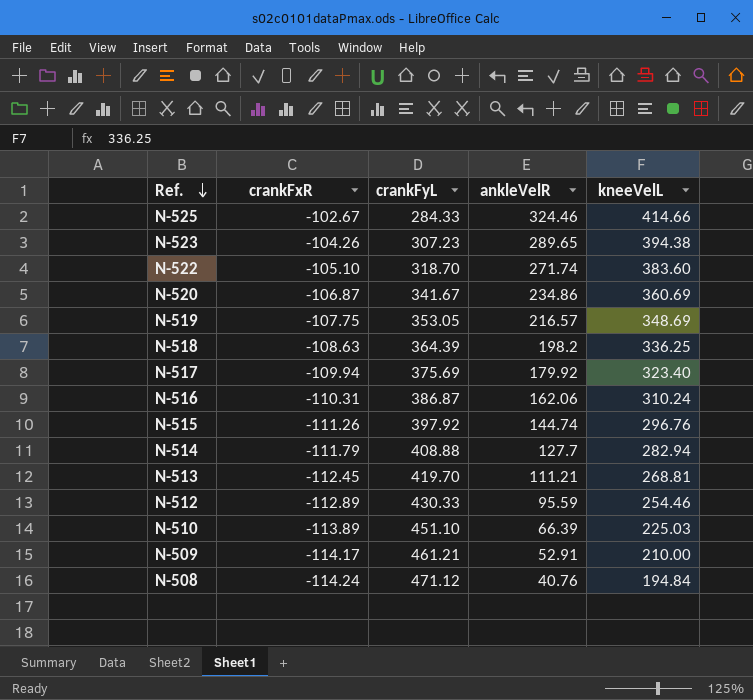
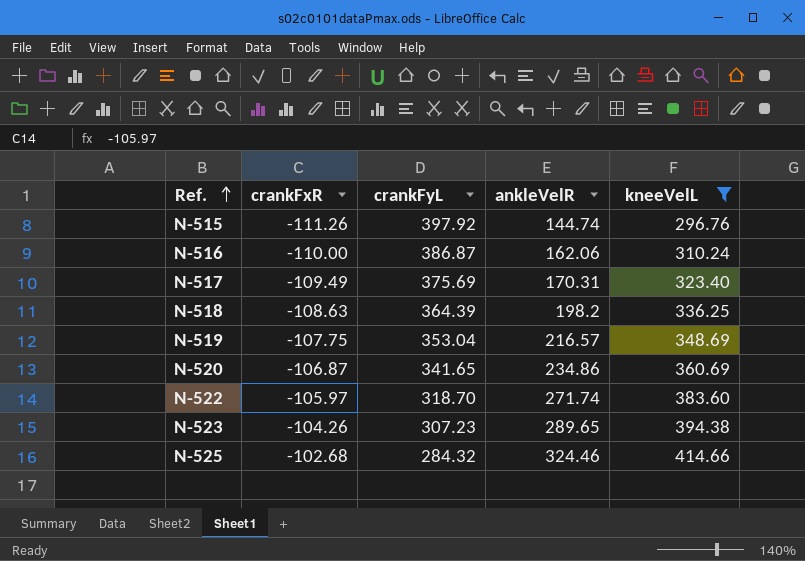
filter: none -> kneeVelL >= 296.76
row order: Ref. descending -> Ref. ascending
N-516 | crankFxR: -110.31 -> -110.00
N-517 | crankFxR: -109.94 -> -109.49
N-517 | ankleVelR: 179.92 -> 170.31
N-519 | crankFyL: 353.05 -> 353.04
N-520 | crankFyL: 341.67 -> 341.65
N-522 | crankFxR: -105.10 -> -105.97
N-525 | crankFxR: -102.67 -> -102.68
N-525 | crankFyL: 284.33 -> 284.32

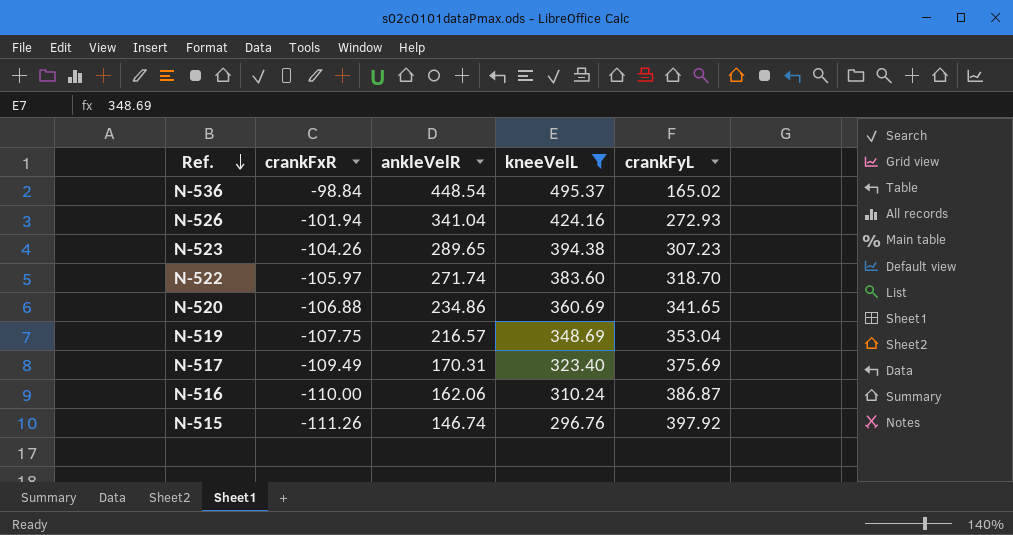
row order: Ref. ascending -> Ref. descending
column crankFyL | position: 3 -> 5
row N-518: -108.63 | 364.39 | 198.2 | 336.25 -> none
row N-525: -102.68 | 284.32 | 324.46 | 414.66 -> none
row N-536: none -> -98.84 | 448.54 | 495.37 | 165.02
row N-526: none -> -101.94 | 341.04 | 424.16 | 272.93
N-520 | crankFxR: -106.87 -> -106.88
N-515 | ankleVelR: 144.74 -> 146.74

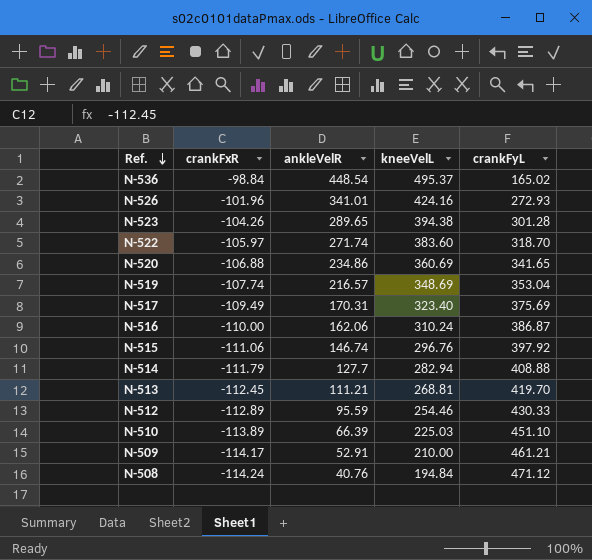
filter: kneeVelL >= 296.76 -> none
N-526 | crankFxR: -101.94 -> -101.96
N-526 | ankleVelR: 341.04 -> 341.01
N-523 | crankFyL: 307.23 -> 301.28
N-519 | crankFxR: -107.75 -> -107.74
N-515 | crankFxR: -111.26 -> -111.06

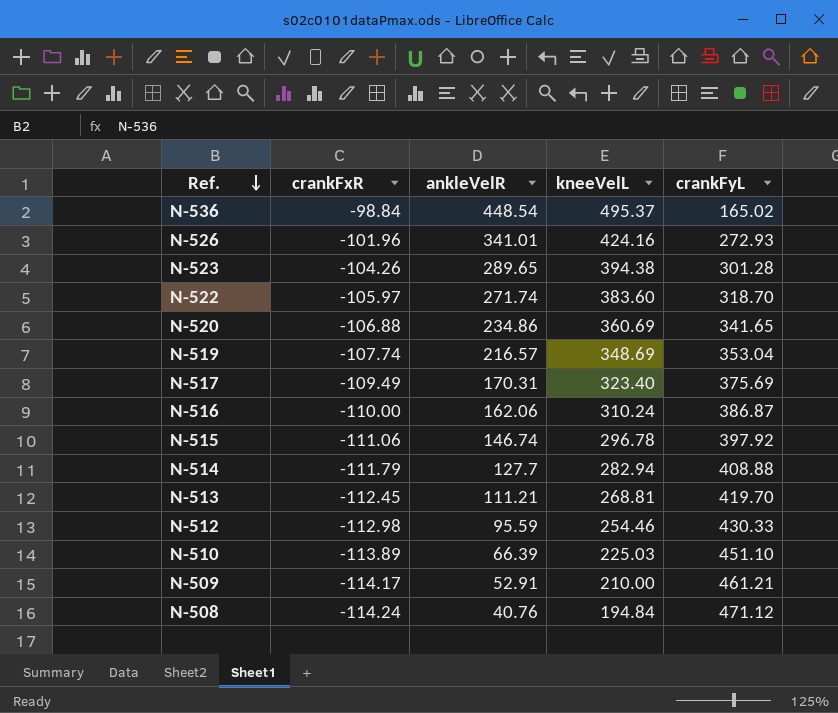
N-515 | kneeVelL: 296.76 -> 296.78
N-512 | crankFxR: -112.89 -> -112.98

